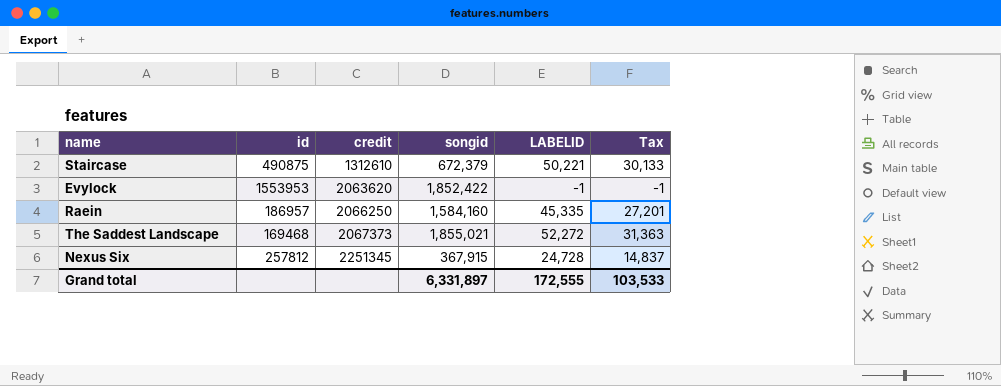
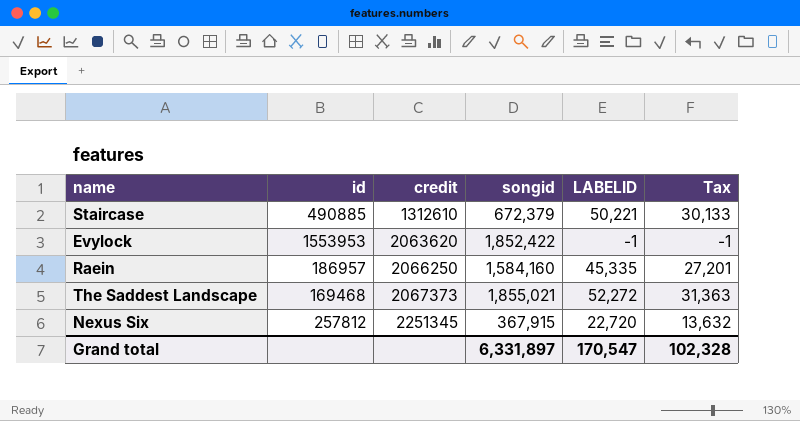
Staircase | id: 490875 -> 490885
Nexus Six | LABELID: 24,728 -> 22,720
Nexus Six | Tax: 14,837 -> 13,632
Grand total | LABELID: 172,555 -> 170,547
Grand total | Tax: 103,533 -> 102,328

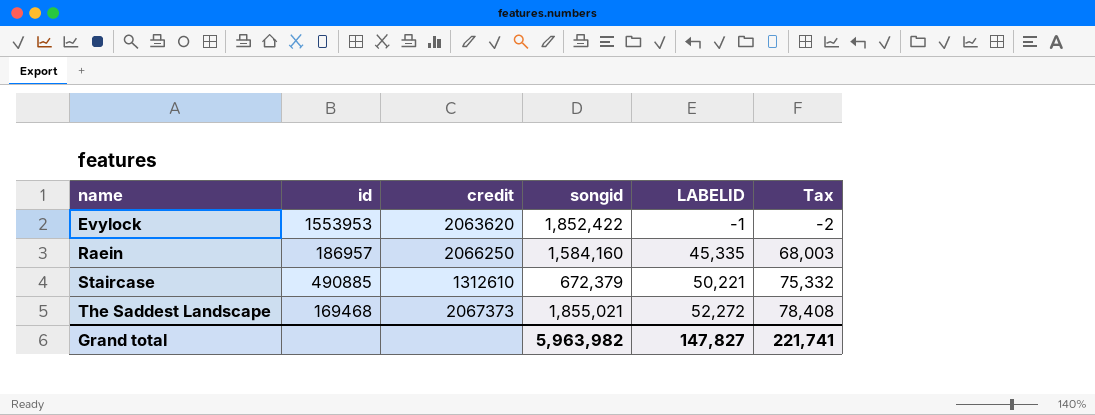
row order: credit ascending -> name ascending
column Tax | formula: [LABELID] * 0.6 -> [LABELID] * 1.5
row Nexus Six: 257812 | 2251345 | 367,915 | 22,720 | 13,632 -> none
Grand total | songid: 6,331,897 -> 5,963,982
Grand total | LABELID: 170,547 -> 147,827
Grand total | Tax: 102,328 -> 221,741

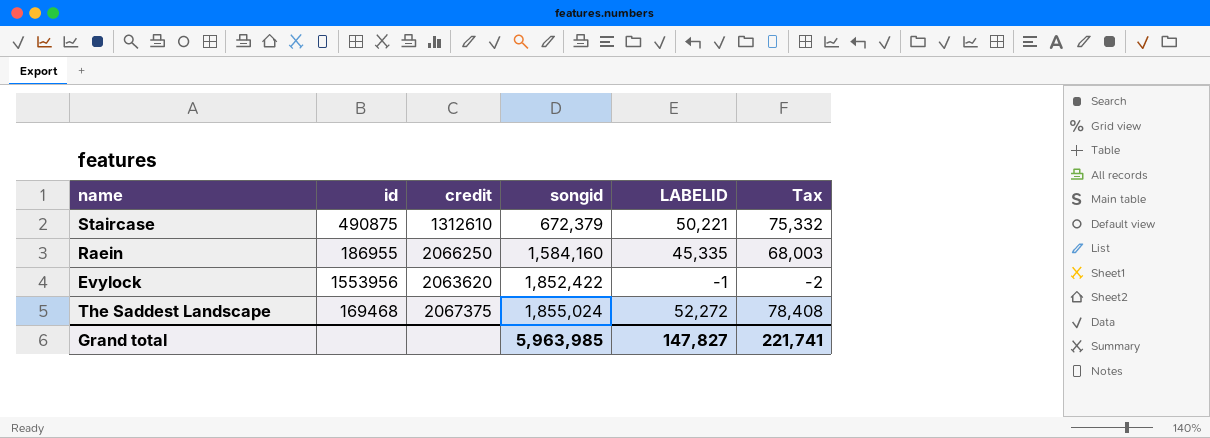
row order: name ascending -> songid ascending
Staircase | id: 490885 -> 490875
Raein | id: 186957 -> 186955
Evylock | id: 1553953 -> 1553956
The Saddest Landscape | credit: 2067373 -> 2067375
The Saddest Landscape | songid: 1,855,021 -> 1,855,024
Grand total | songid: 5,963,982 -> 5,963,985

